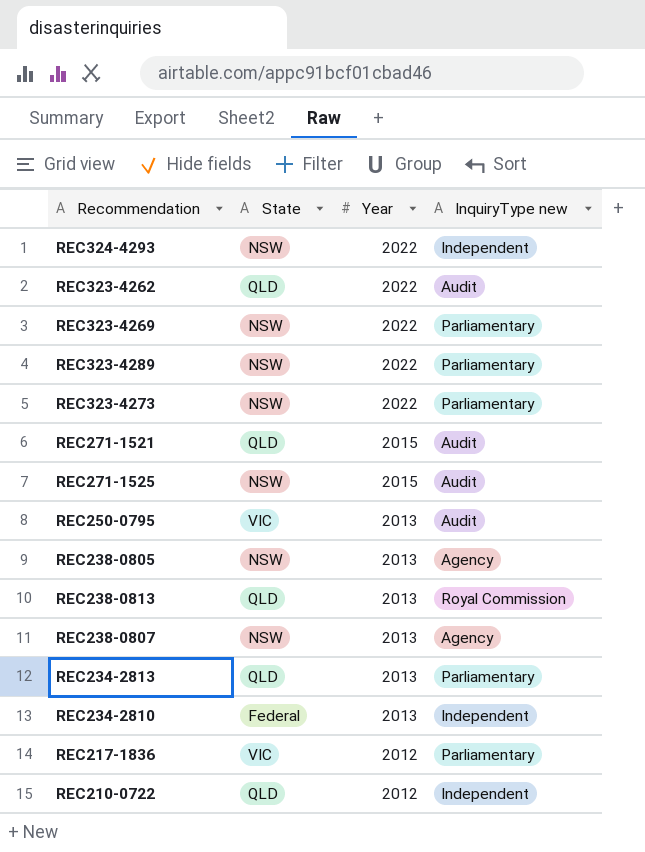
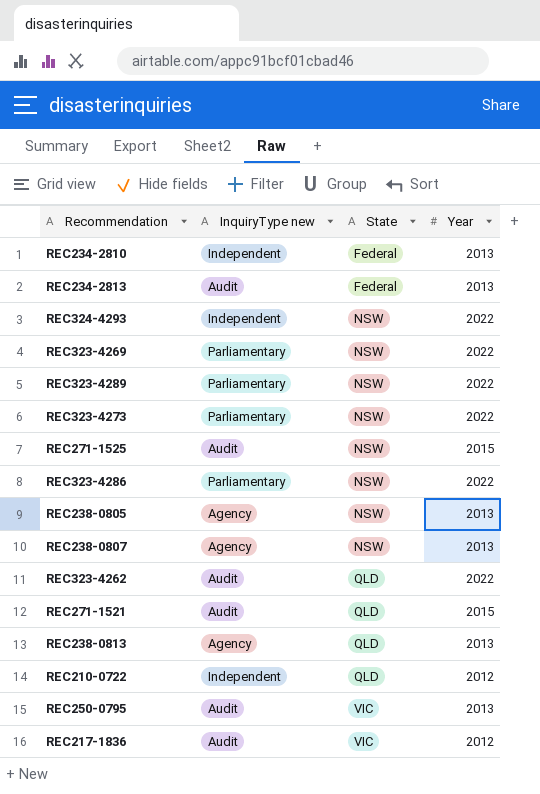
row order: Year descending -> State ascending
column InquiryType new | position: 4 -> 2
REC234-2813 | InquiryType new: Parliamentary -> Audit
REC234-2813 | State: QLD -> Federal
row REC323-4286: none -> Parliamentary | NSW | 2022
REC238-0813 | InquiryType new: Royal Commission -> Agency
REC217-1836 | InquiryType new: Parliamentary -> Audit

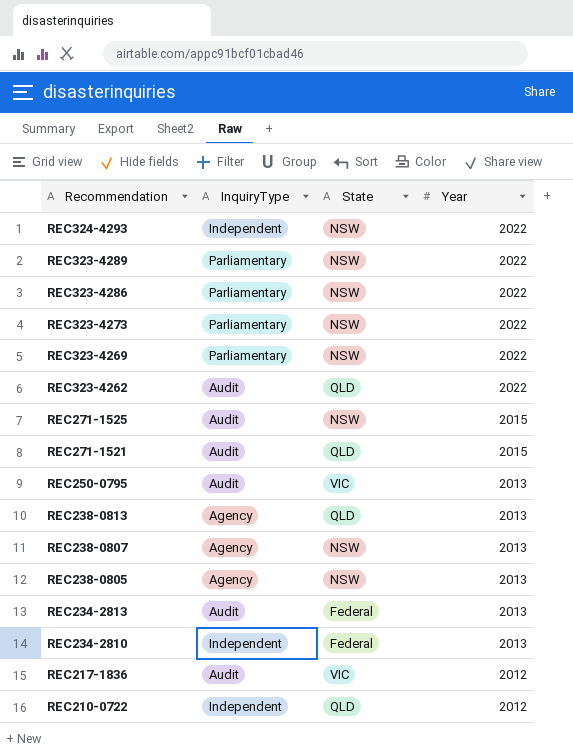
row order: State ascending -> Recommendation descending
column name: InquiryType new -> InquiryType

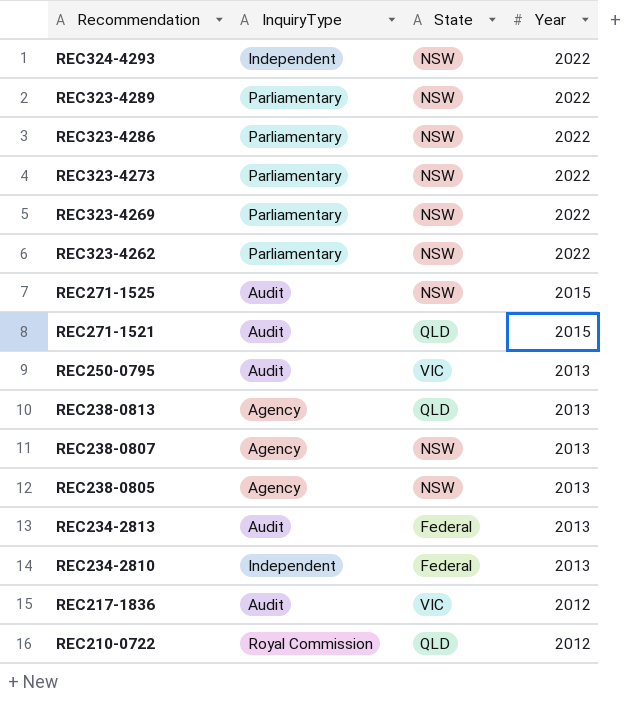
REC323-4262 | InquiryType: Audit -> Parliamentary
REC323-4262 | State: QLD -> NSW
REC210-0722 | InquiryType: Independent -> Royal Commission

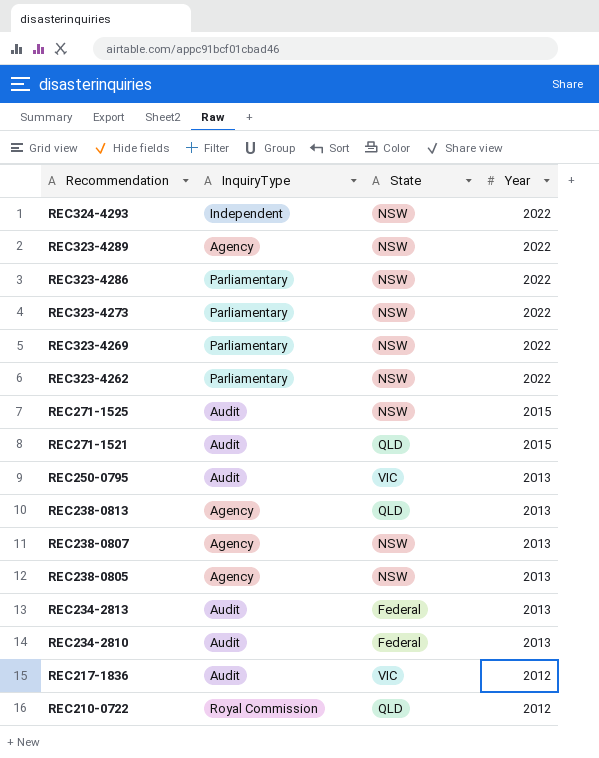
REC323-4289 | InquiryType: Parliamentary -> Agency
REC234-2810 | InquiryType: Independent -> Audit

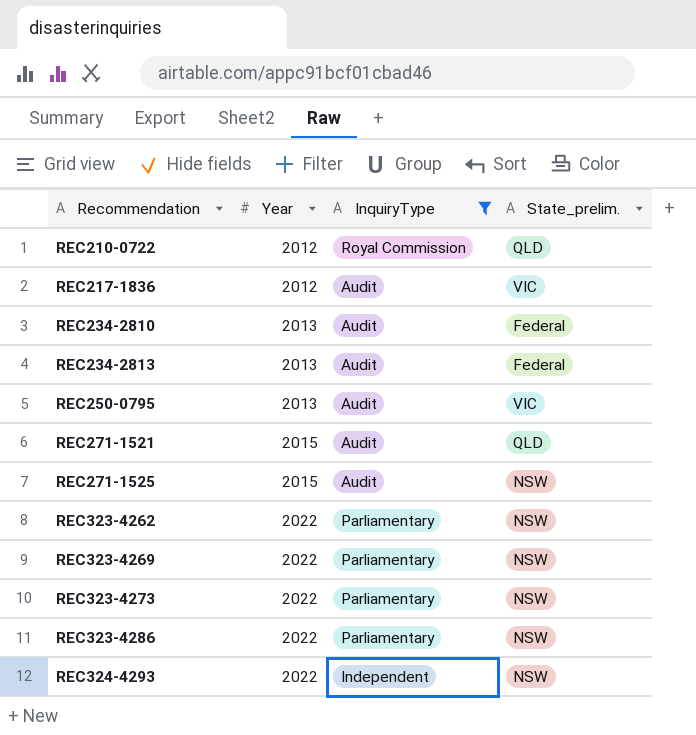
filter: none -> InquiryType != Agency
row order: Recommendation descending -> Recommendation ascending
column Year | position: 4 -> 2
column name: State -> State_prelim.

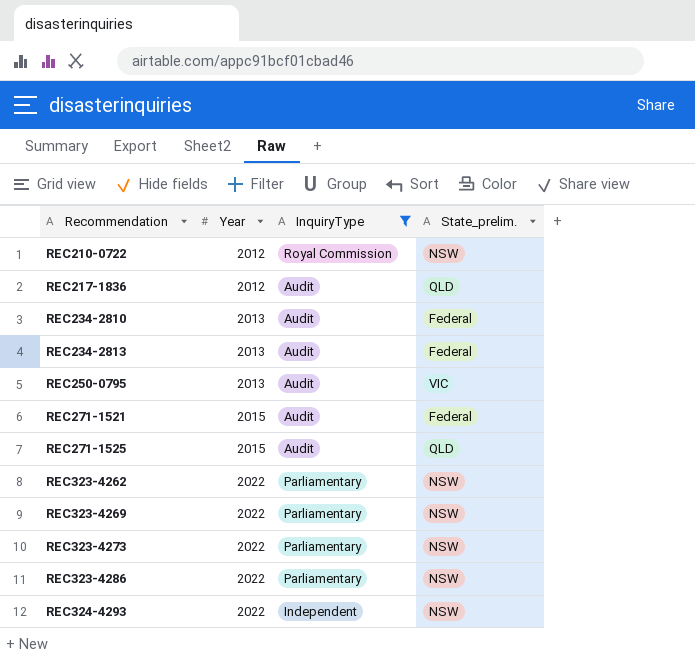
REC210-0722 | State_prelim.: QLD -> NSW
REC217-1836 | State_prelim.: VIC -> QLD
REC271-1521 | State_prelim.: QLD -> Federal
REC271-1525 | State_prelim.: NSW -> QLD

